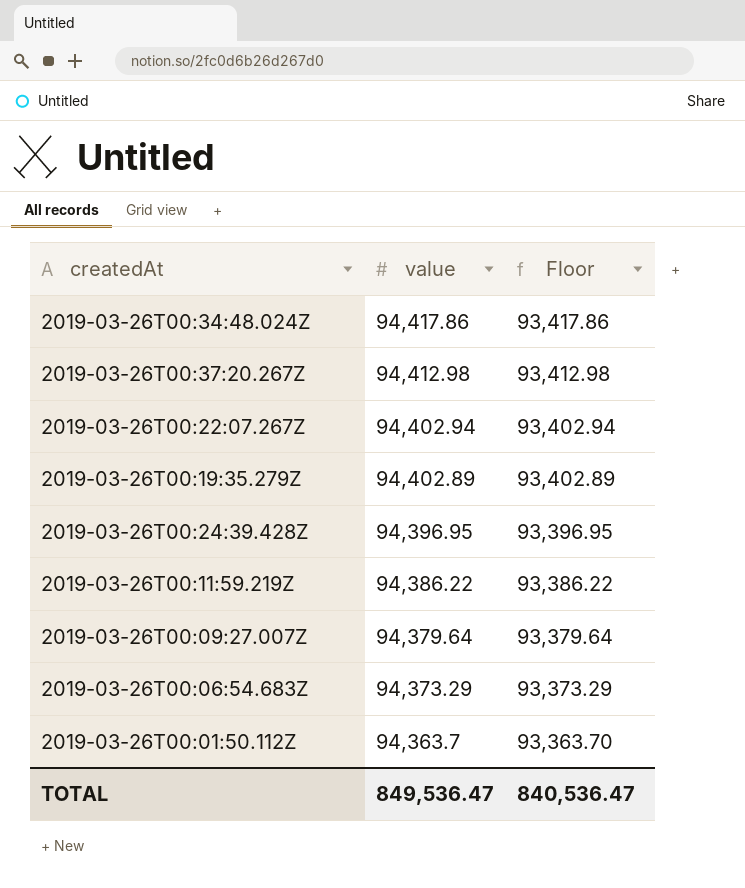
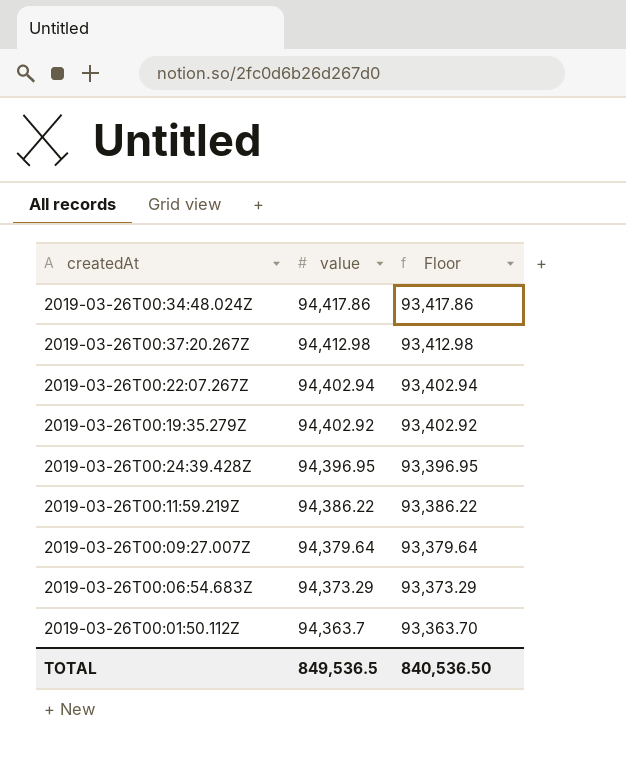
2019-03-26T00:19:35.279Z | value: 94,402.89 -> 94,402.92
2019-03-26T00:19:35.279Z | Floor: 93,402.89 -> 93,402.92
TOTAL | value: 849,536.47 -> 849,536.5
TOTAL | Floor: 840,536.47 -> 840,536.50

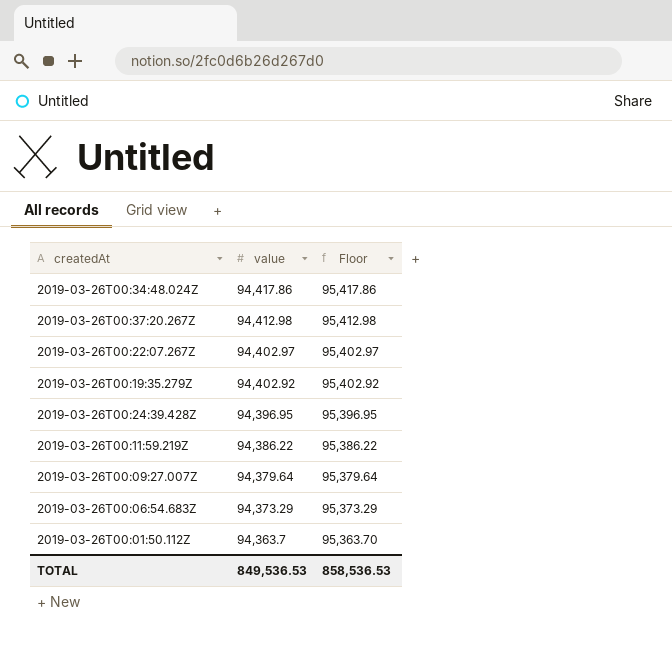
column Floor | formula: [value] - 1000 -> [value] + 1000
2019-03-26T00:22:07.267Z | value: 94,402.94 -> 94,402.97
TOTAL | value: 849,536.5 -> 849,536.53
TOTAL | Floor: 840,536.50 -> 858,536.53

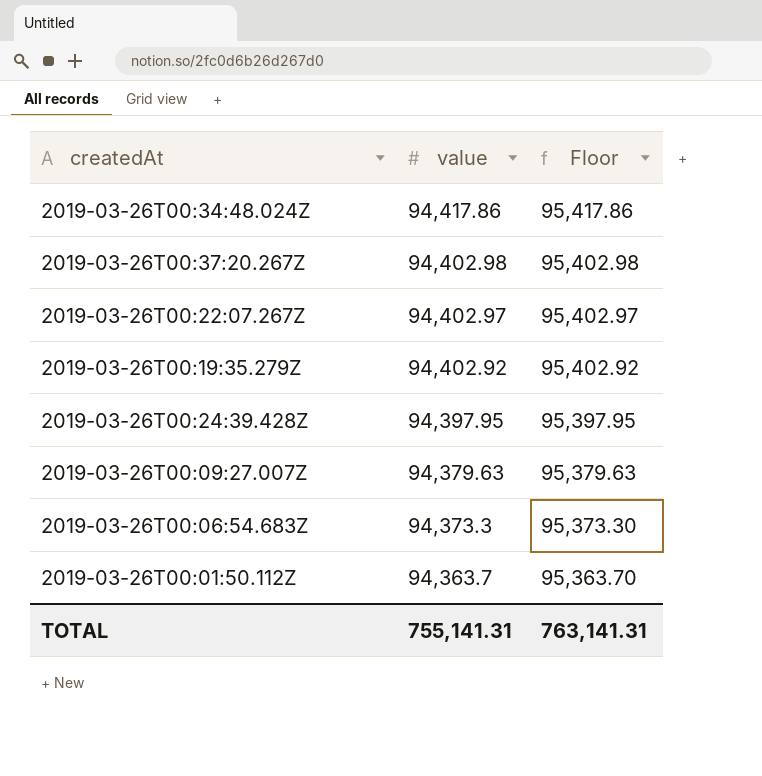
row 2019-03-26T00:11:59.219Z: 94,386.22 | 95,386.22 -> none
2019-03-26T00:37:20.267Z | value: 94,412.98 -> 94,402.98
2019-03-26T00:37:20.267Z | Floor: 95,412.98 -> 95,402.98
2019-03-26T00:24:39.428Z | value: 94,396.95 -> 94,397.95
2019-03-26T00:24:39.428Z | Floor: 95,396.95 -> 95,397.95
2019-03-26T00:09:27.007Z | value: 94,379.64 -> 94,379.63
2019-03-26T00:09:27.007Z | Floor: 95,379.64 -> 95,379.63
2019-03-26T00:06:54.683Z | value: 94,373.29 -> 94,373.3
2019-03-26T00:06:54.683Z | Floor: 95,373.29 -> 95,373.30
TOTAL | value: 849,536.53 -> 755,141.31
TOTAL | Floor: 858,536.53 -> 763,141.31

